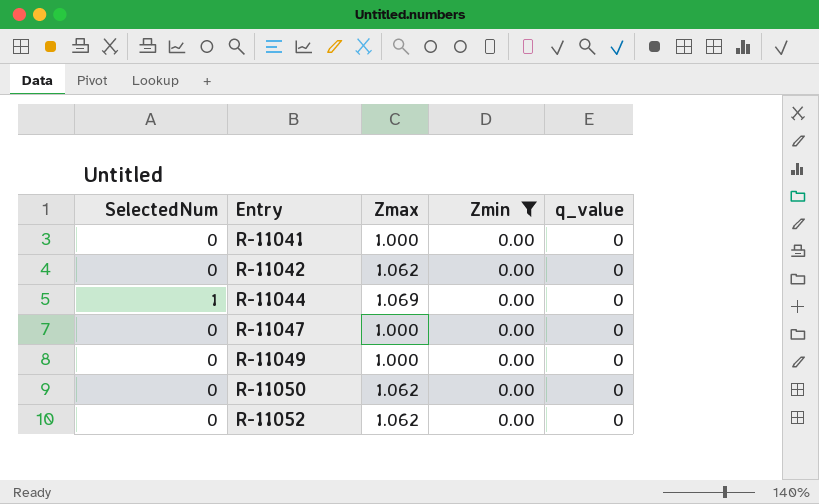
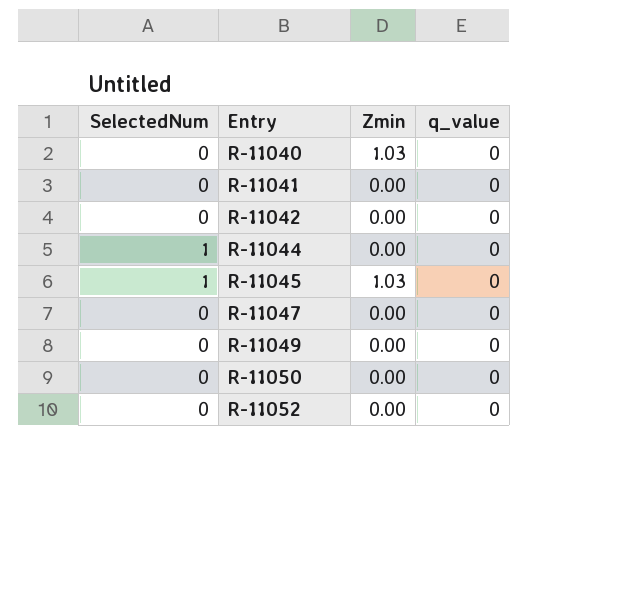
filter: Zmin = 0.00 -> none
column Zmax | position: 3 -> none

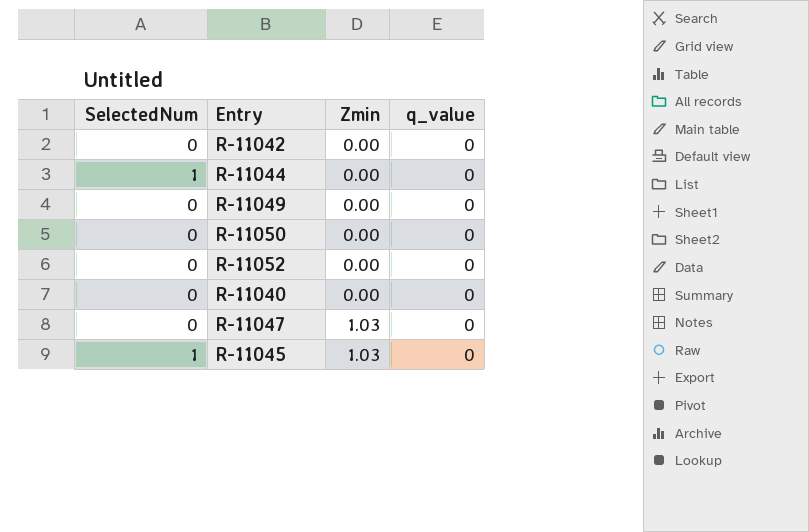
row order: Entry ascending -> Zmin ascending
row R-11041: 0 | 0.00 | 0 -> none
R-11040 | Zmin: 1.03 -> 0.00
R-11047 | Zmin: 0.00 -> 1.03

